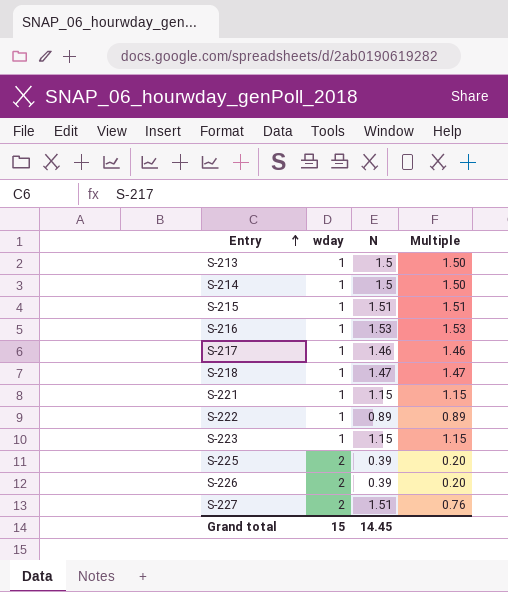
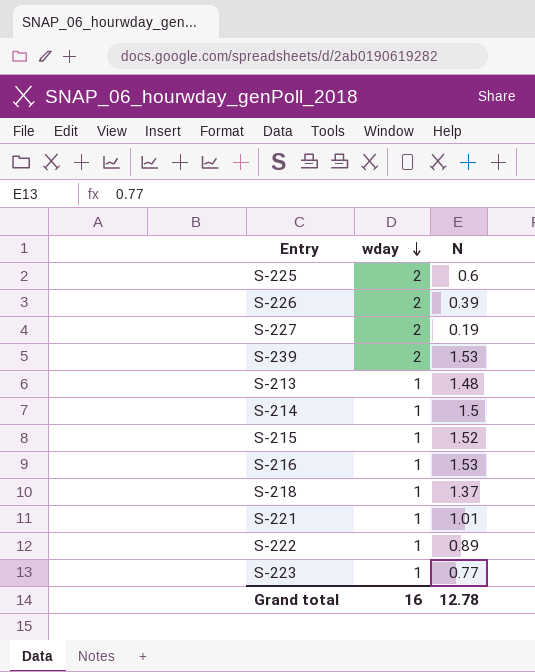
row order: Entry ascending -> wday descending
column Multiple | formula: [N] / [wday] -> none
row S-217: 1 | 1.46 | 1.46 -> none
S-225 | N: 0.39 -> 0.6
S-227 | N: 1.51 -> 0.19
row S-239: none -> 2 | 1.53
S-213 | N: 1.5 -> 1.48
S-215 | N: 1.51 -> 1.52
S-218 | N: 1.47 -> 1.37
S-221 | N: 1.15 -> 1.01
S-223 | N: 1.15 -> 0.77
Grand total | wday: 15 -> 16
Grand total | N: 14.45 -> 12.78

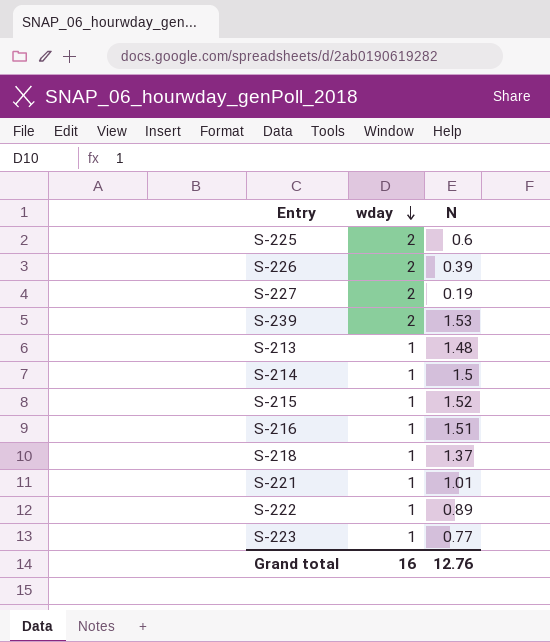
S-216 | N: 1.53 -> 1.51
Grand total | N: 12.78 -> 12.76

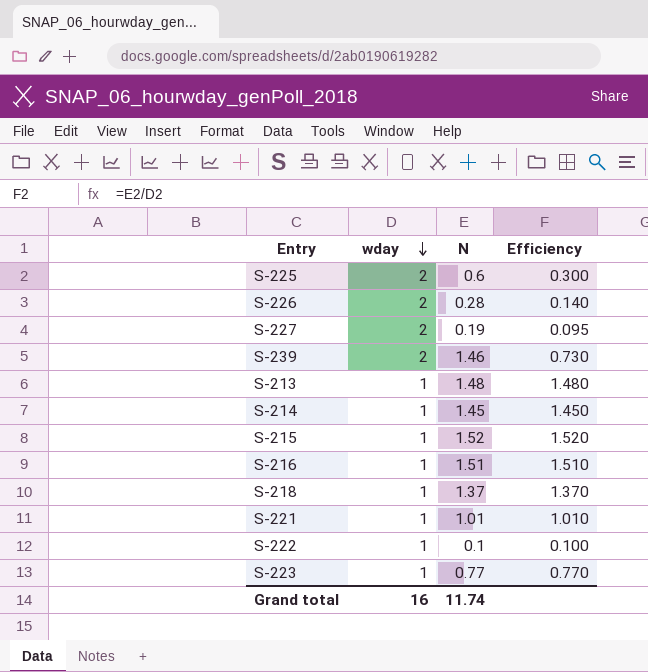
column Efficiency | formula: none -> [N] / [wday]
S-226 | N: 0.39 -> 0.28
S-239 | N: 1.53 -> 1.46
S-214 | N: 1.5 -> 1.45
S-222 | N: 0.89 -> 0.1
Grand total | N: 12.76 -> 11.74

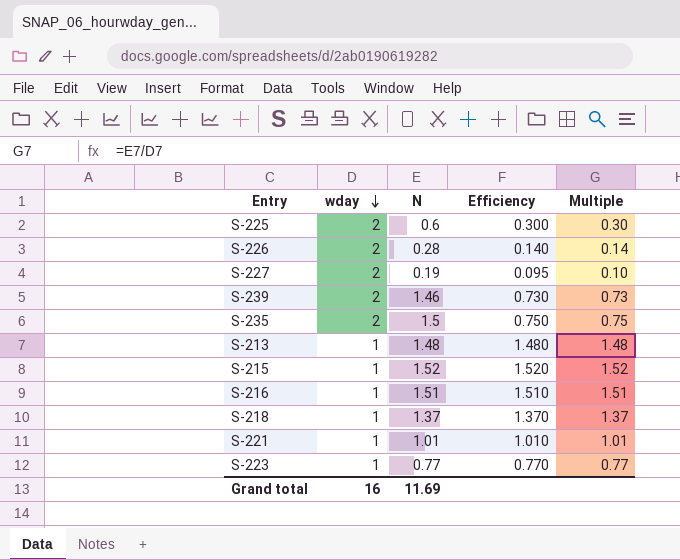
column Multiple | formula: none -> [N] / [wday]
row S-214: 1 | 1.45 | 1.450 -> none
row S-222: 1 | 0.1 | 0.100 -> none
row S-235: none -> 2 | 1.5 | 0.750 | 0.75
Grand total | N: 11.74 -> 11.69

